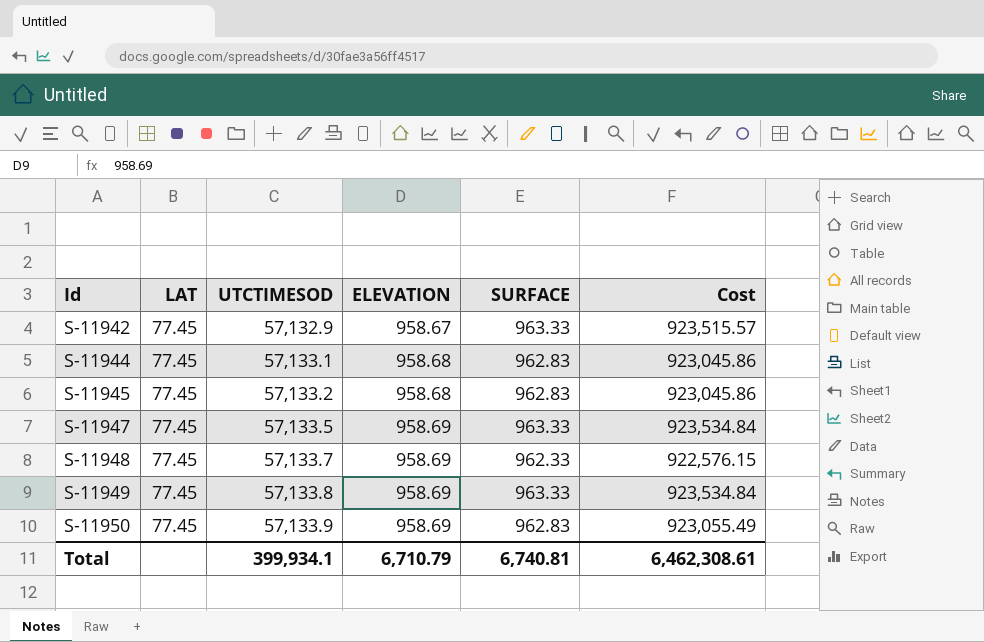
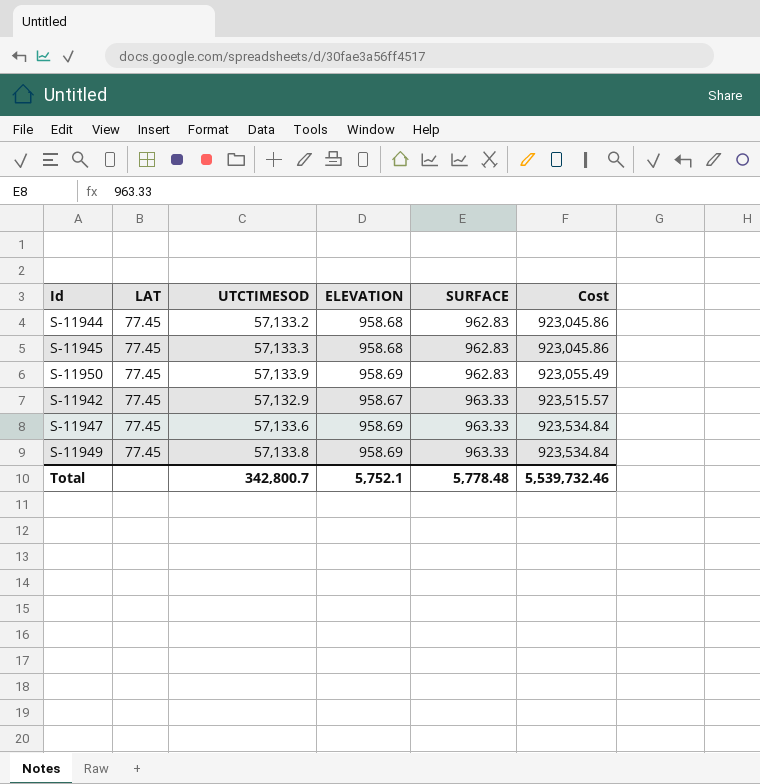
row order: Id ascending -> SURFACE ascending
row S-11948: 77.45 | 57,133.7 | 958.69 | 962.33 | 922,576.15 -> none
S-11944 | UTCTIMESOD: 57,133.1 -> 57,133.2
S-11945 | UTCTIMESOD: 57,133.2 -> 57,133.3
S-11947 | UTCTIMESOD: 57,133.5 -> 57,133.6
Total | UTCTIMESOD: 399,934.1 -> 342,800.7
Total | ELEVATION: 6,710.79 -> 5,752.1
Total | SURFACE: 6,740.81 -> 5,778.48
Total | Cost: 6,462,308.61 -> 5,539,732.46

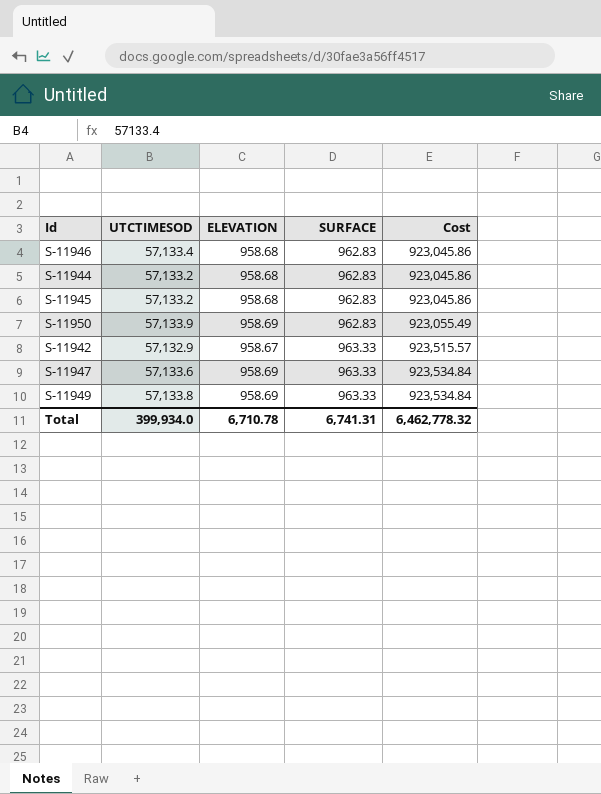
column LAT | position: 2 -> none
row S-11946: none -> 57,133.4 | 958.68 | 962.83 | 923,045.86
S-11945 | UTCTIMESOD: 57,133.3 -> 57,133.2
Total | UTCTIMESOD: 342,800.7 -> 399,934.0
Total | ELEVATION: 5,752.1 -> 6,710.78
Total | SURFACE: 5,778.48 -> 6,741.31
Total | Cost: 5,539,732.46 -> 6,462,778.32

